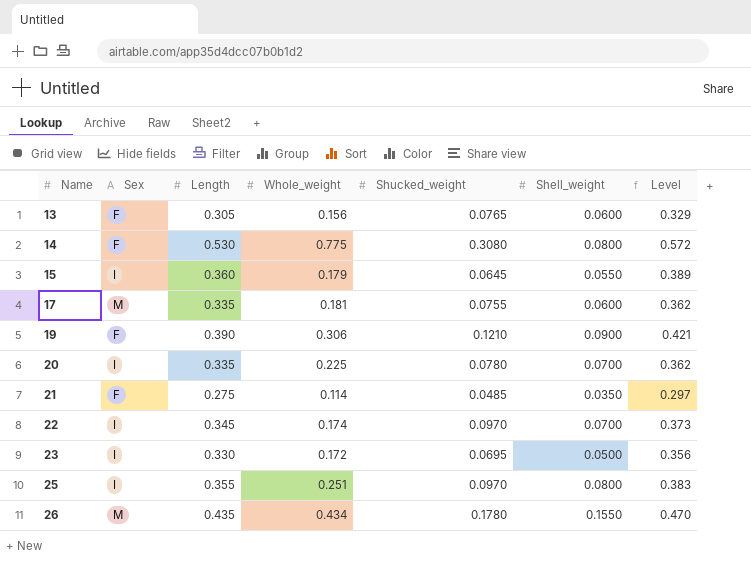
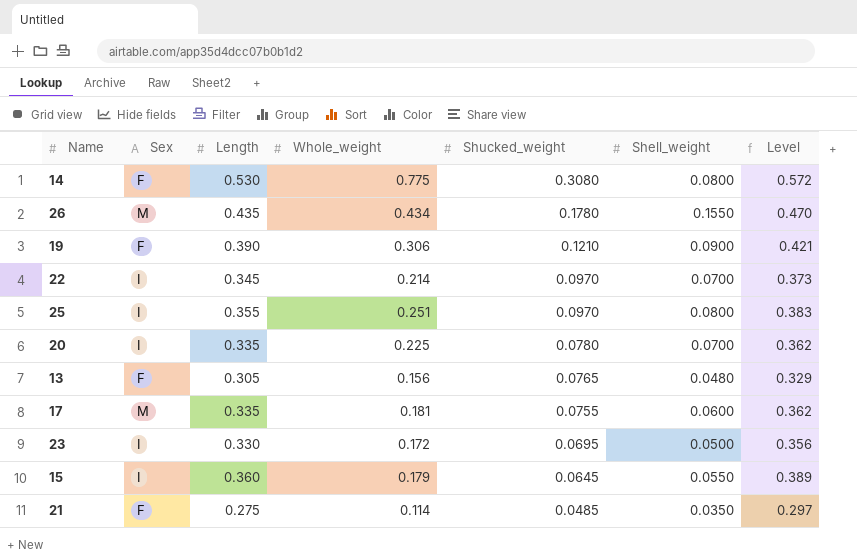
row order: Name ascending -> Shucked_weight descending
22 | Whole_weight: 0.174 -> 0.214
13 | Shell_weight: 0.0600 -> 0.0480

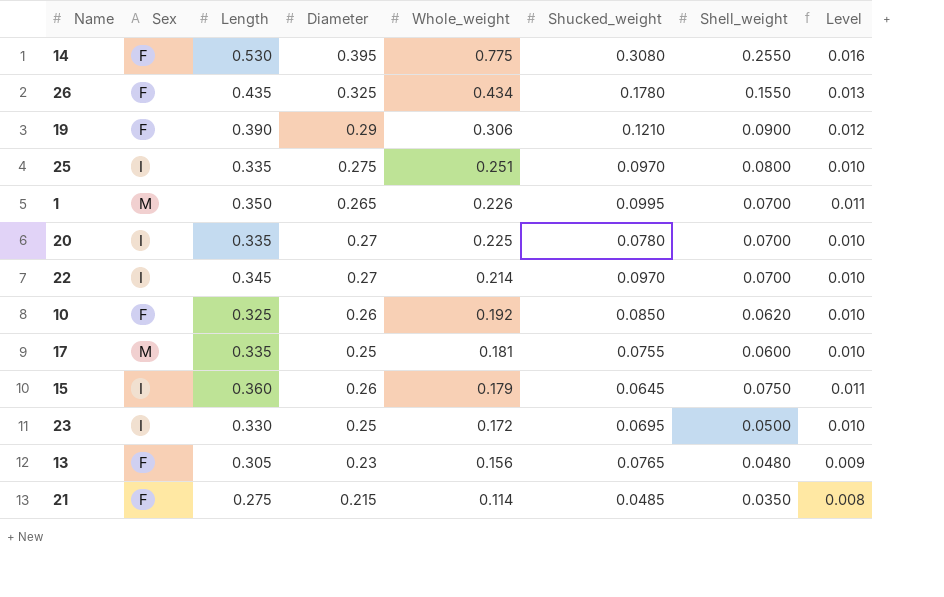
row order: Shucked_weight descending -> Whole_weight descending
column Diameter | position: none -> 4
column Level | formula: [Length] * 1.08 -> [Length] * 0.03
14 | Shell_weight: 0.0800 -> 0.2550
26 | Sex: M -> F
25 | Length: 0.355 -> 0.335
row 1: none -> M | 0.350 | 0.265 | 0.226 | 0.0995 | 0.0700 | 0.011
row 10: none -> F | 0.325 | 0.26 | 0.192 | 0.0850 | 0.0620 | 0.010
15 | Shell_weight: 0.0550 -> 0.0750

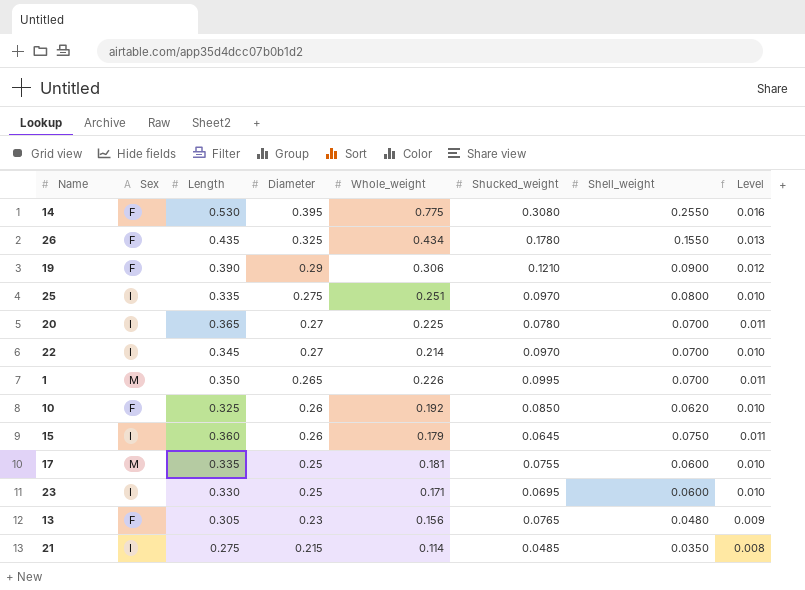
row order: Whole_weight descending -> Diameter descending
20 | Length: 0.335 -> 0.365
20 | Level: 0.010 -> 0.011
23 | Whole_weight: 0.172 -> 0.171
23 | Shell_weight: 0.0500 -> 0.0600
21 | Sex: F -> I

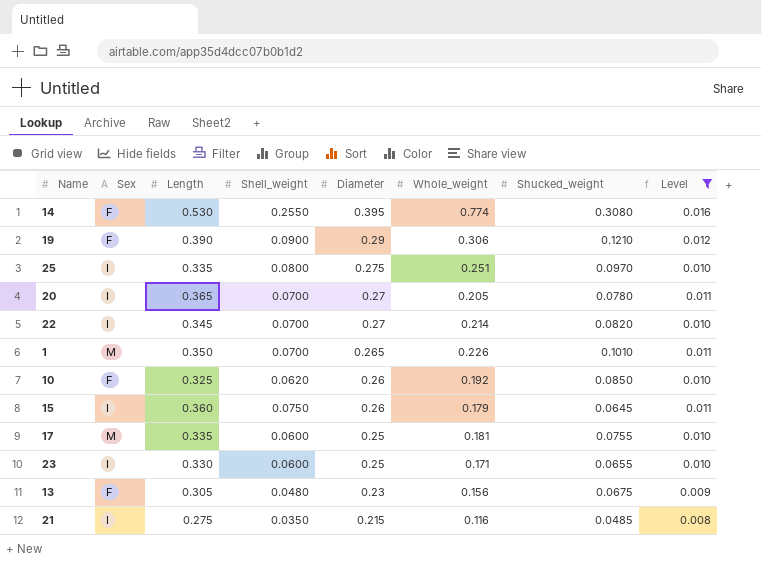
filter: none -> Level != 0.013
column Shell_weight | position: 7 -> 4
14 | Whole_weight: 0.775 -> 0.774
20 | Whole_weight: 0.225 -> 0.205
22 | Shucked_weight: 0.0970 -> 0.0820
1 | Shucked_weight: 0.0995 -> 0.1010
23 | Shucked_weight: 0.0695 -> 0.0655
13 | Shucked_weight: 0.0765 -> 0.0675
21 | Whole_weight: 0.114 -> 0.116

